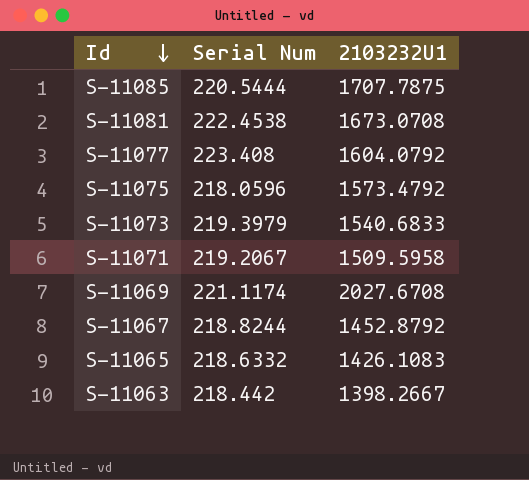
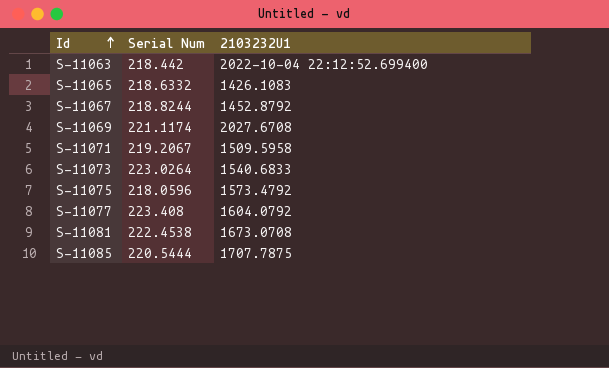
row order: Id descending -> Id ascending
S-11063 | 2103232U1: 1398.2667 -> 2022-10-04 22:12:52.699400
S-11073 | Serial Num: 219.3979 -> 223.0264

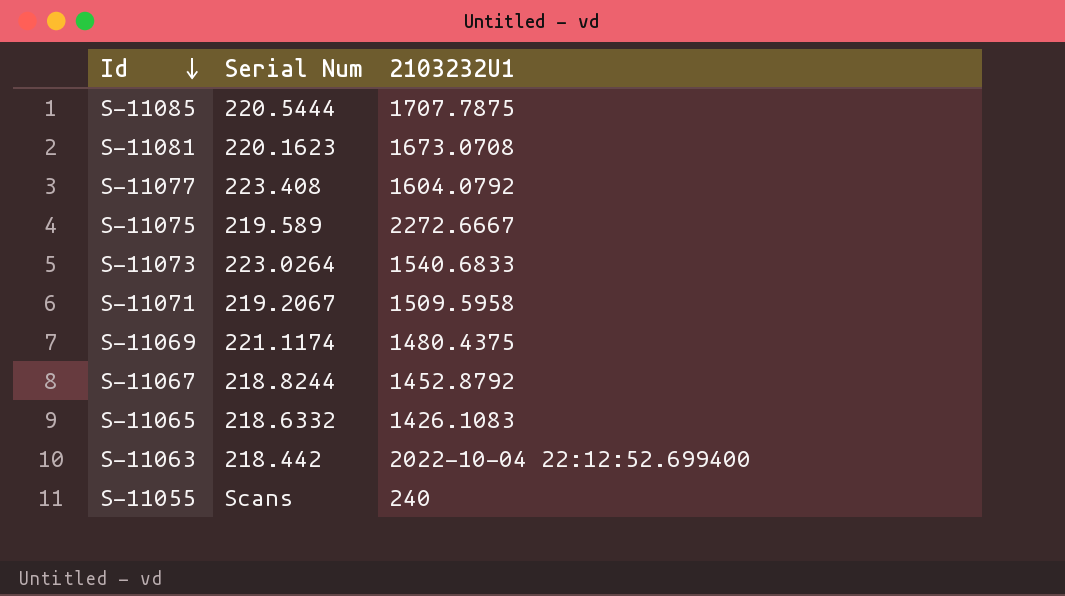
row order: Id ascending -> Id descending
S-11081 | Serial Num: 222.4538 -> 220.1623
S-11075 | Serial Num: 218.0596 -> 219.589
S-11075 | 2103232U1: 1573.4792 -> 2272.6667
S-11069 | 2103232U1: 2027.6708 -> 1480.4375
row S-11055: none -> Scans | 240

